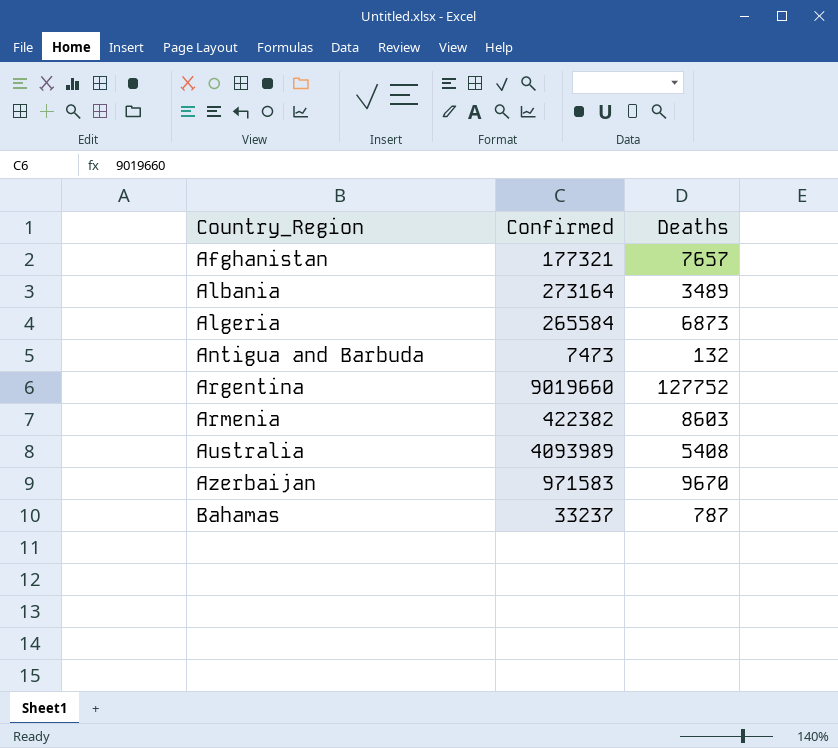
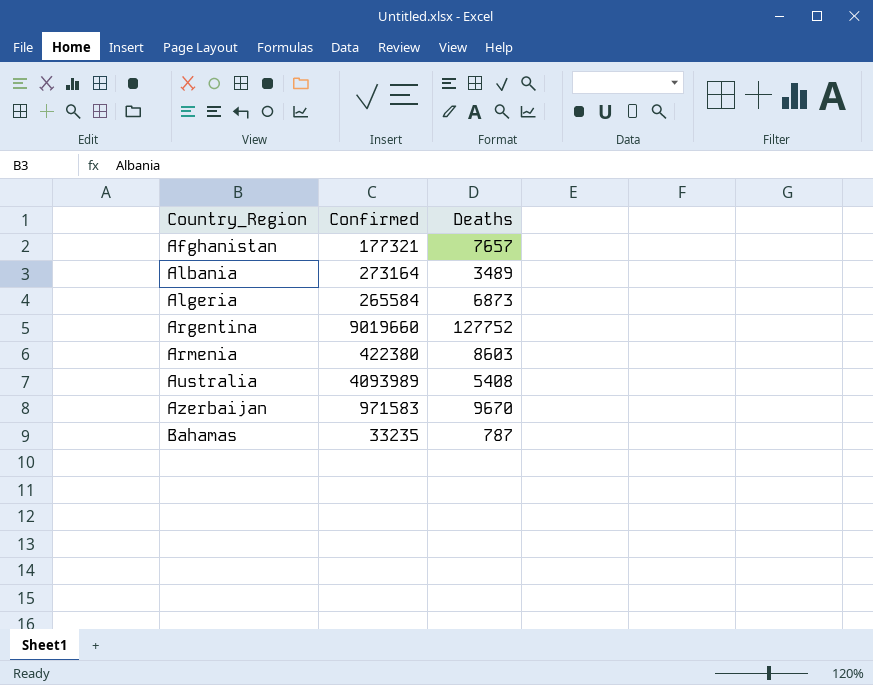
row Antigua and Barbuda: 7473 | 132 -> none
Armenia | Confirmed: 422382 -> 422380
Bahamas | Confirmed: 33237 -> 33235

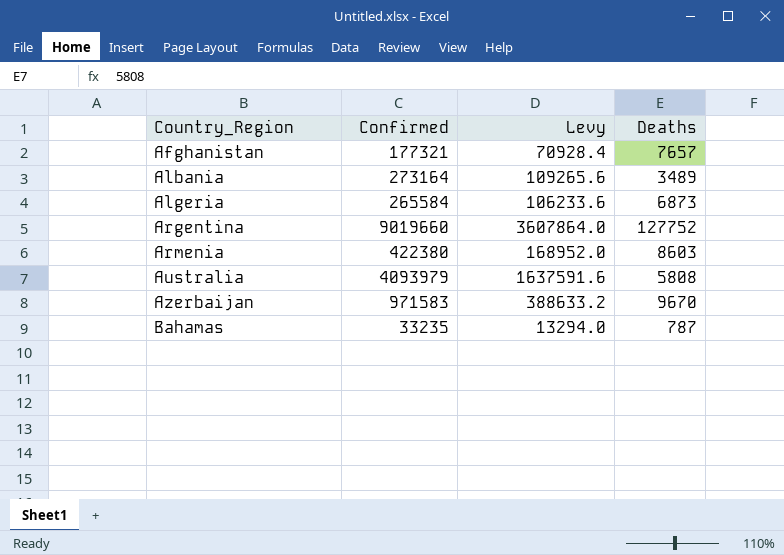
column Levy | formula: none -> [Confirmed] * 0.4
Australia | Confirmed: 4093989 -> 4093979
Australia | Deaths: 5408 -> 5808

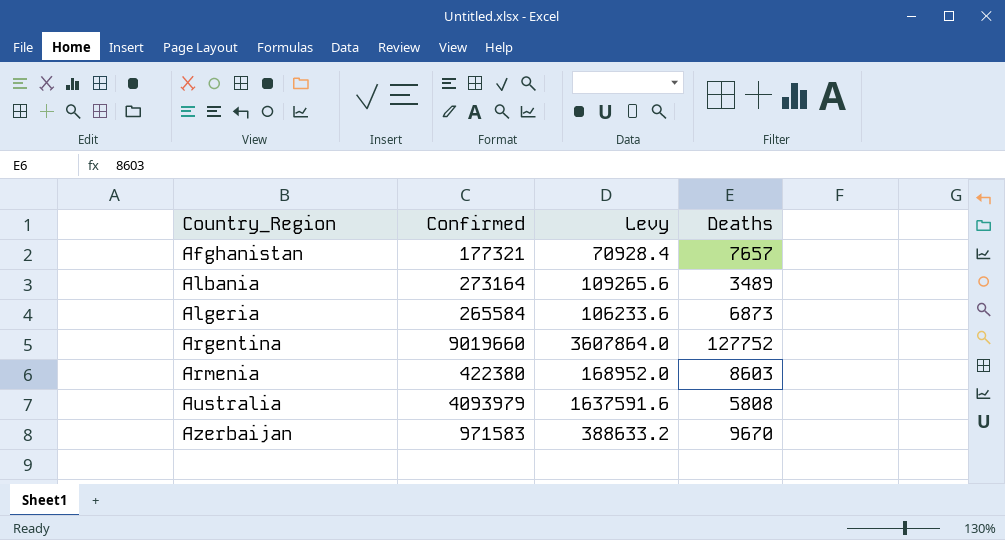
row Bahamas: 33235 | 13294.0 | 787 -> none

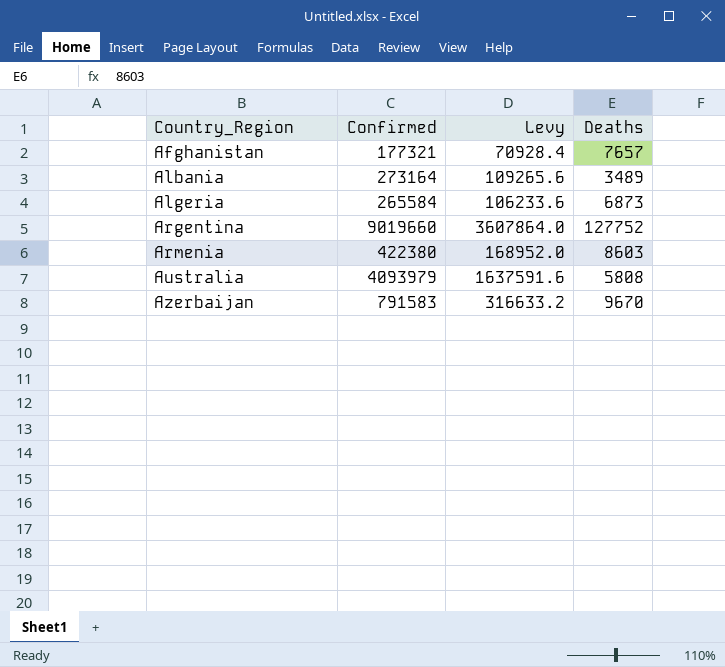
Azerbaijan | Confirmed: 971583 -> 791583
Azerbaijan | Levy: 388633.2 -> 316633.2

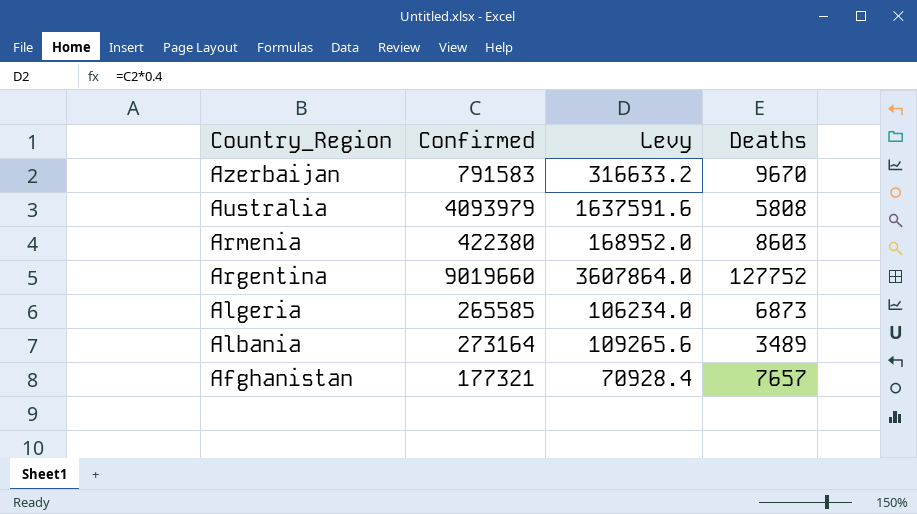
row order: Country_Region ascending -> Country_Region descending
Algeria | Confirmed: 265584 -> 265585
Algeria | Levy: 106233.6 -> 106234.0

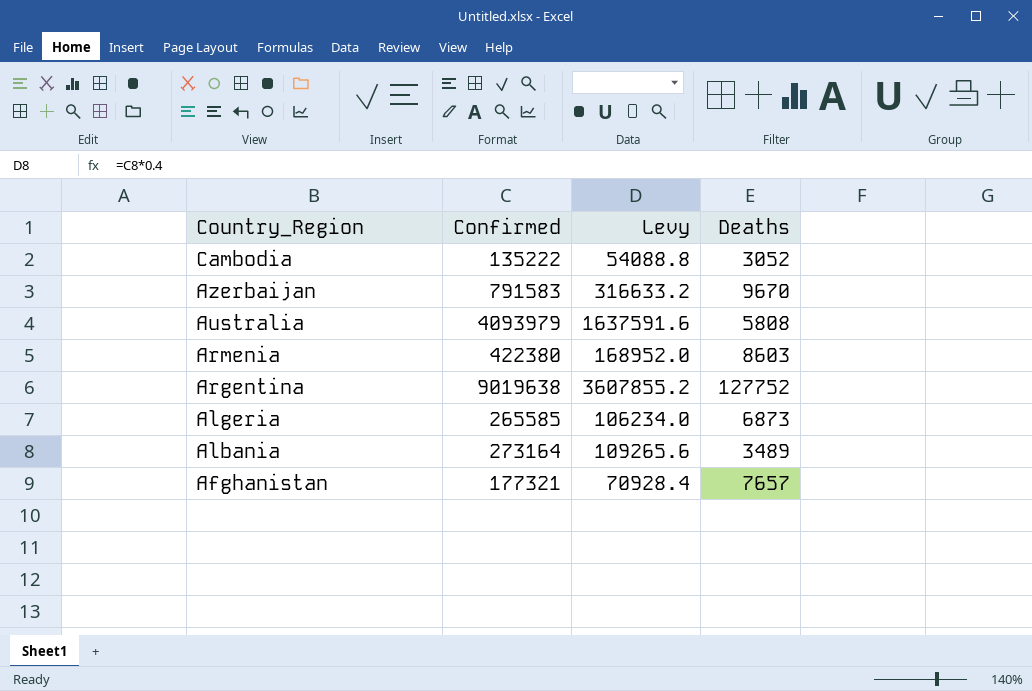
row Cambodia: none -> 135222 | 54088.8 | 3052
Argentina | Confirmed: 9019660 -> 9019638
Argentina | Levy: 3607864.0 -> 3607855.2

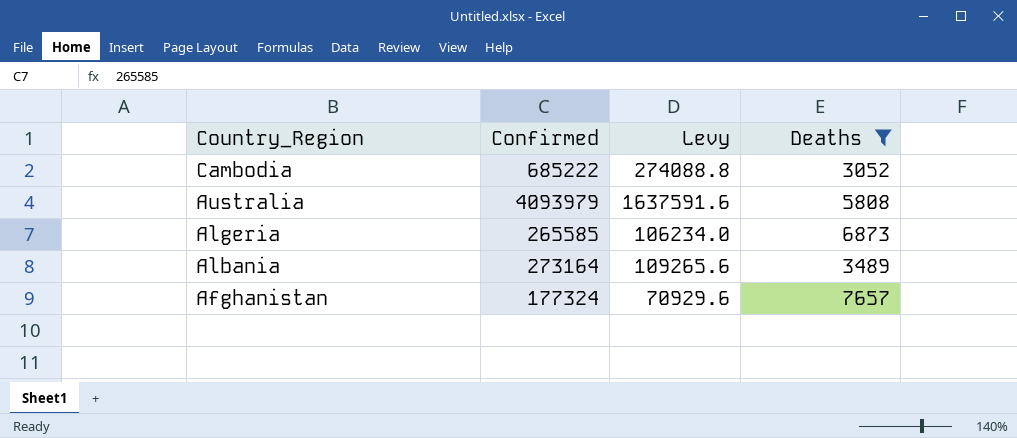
filter: none -> Deaths <= 7657
Cambodia | Confirmed: 135222 -> 685222
Cambodia | Levy: 54088.8 -> 274088.8
Afghanistan | Confirmed: 177321 -> 177324
Afghanistan | Levy: 70928.4 -> 70929.6

